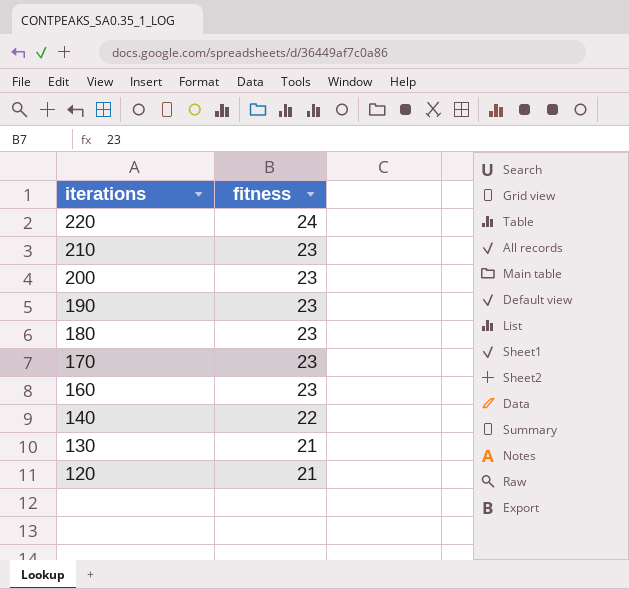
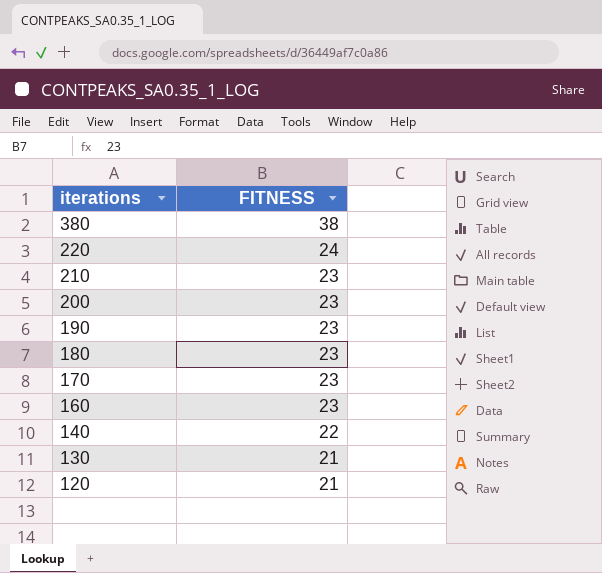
column name: fitness -> FITNESS
row 380: none -> 38

